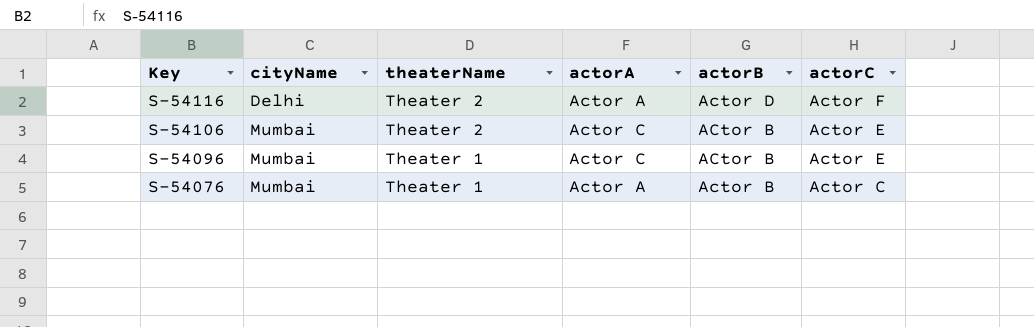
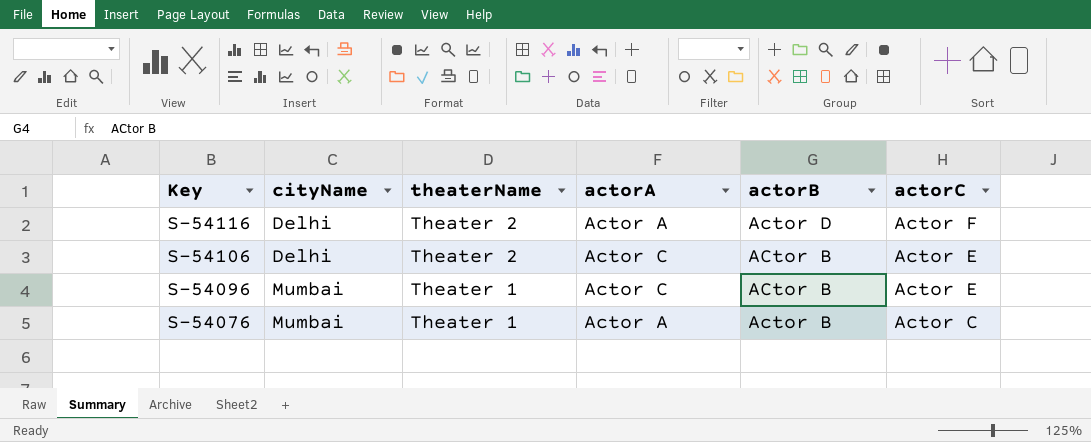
S-54106 | cityName: Mumbai -> Delhi

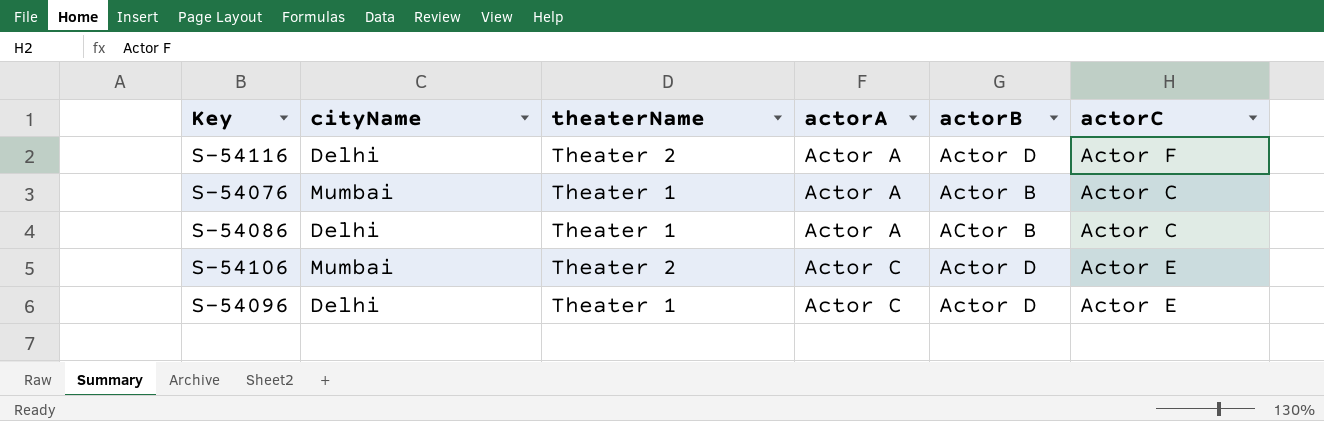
row order: Key descending -> actorA ascending
row S-54086: none -> Delhi | Theater 1 | Actor A | ACtor B | Actor C
S-54106 | cityName: Delhi -> Mumbai
S-54106 | actorB: ACtor B -> Actor D
S-54096 | cityName: Mumbai -> Delhi
S-54096 | actorB: ACtor B -> Actor D

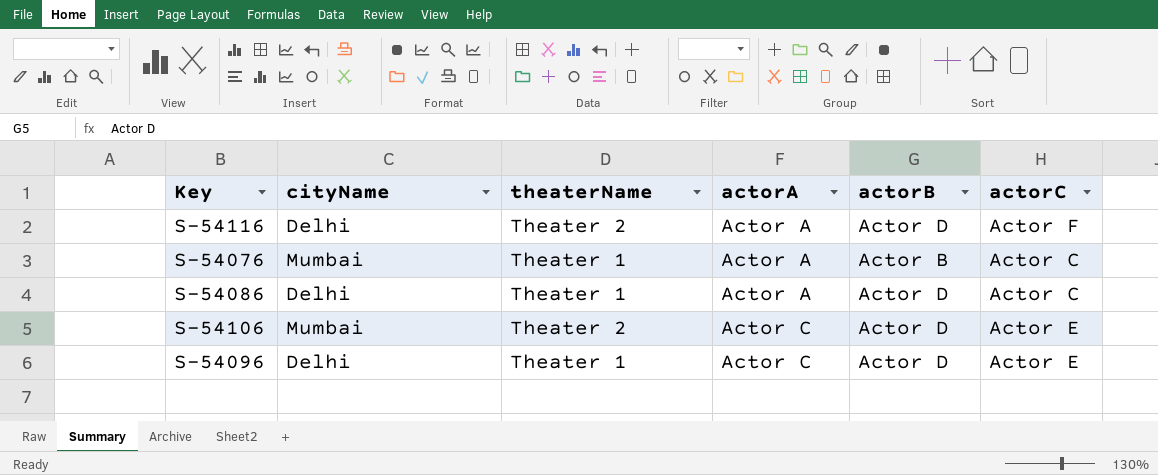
S-54086 | actorB: ACtor B -> Actor D

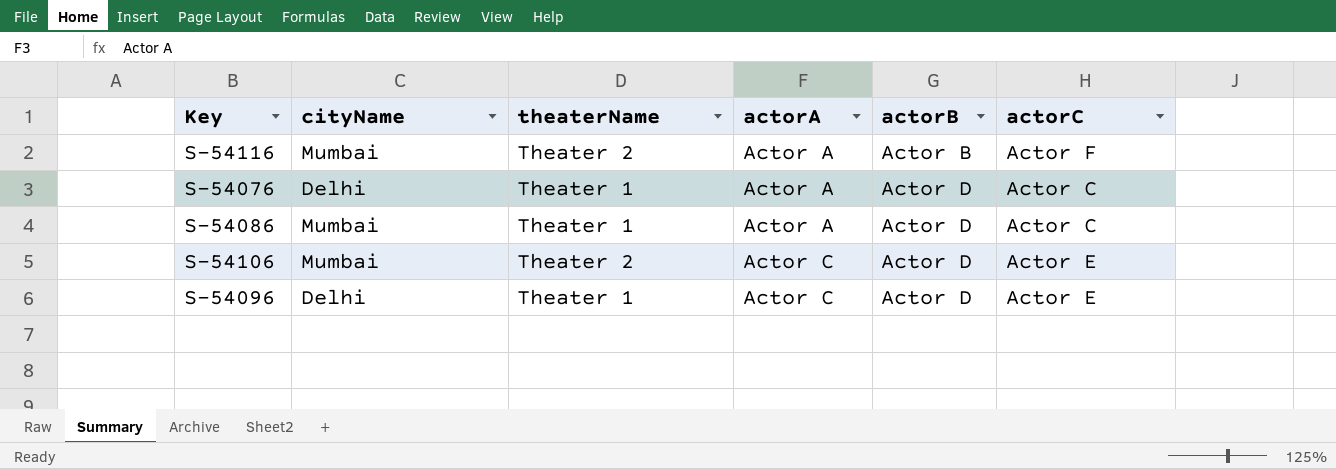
S-54116 | cityName: Delhi -> Mumbai
S-54116 | actorB: Actor D -> Actor B
S-54076 | cityName: Mumbai -> Delhi
S-54076 | actorB: Actor B -> Actor D
S-54086 | cityName: Delhi -> Mumbai

